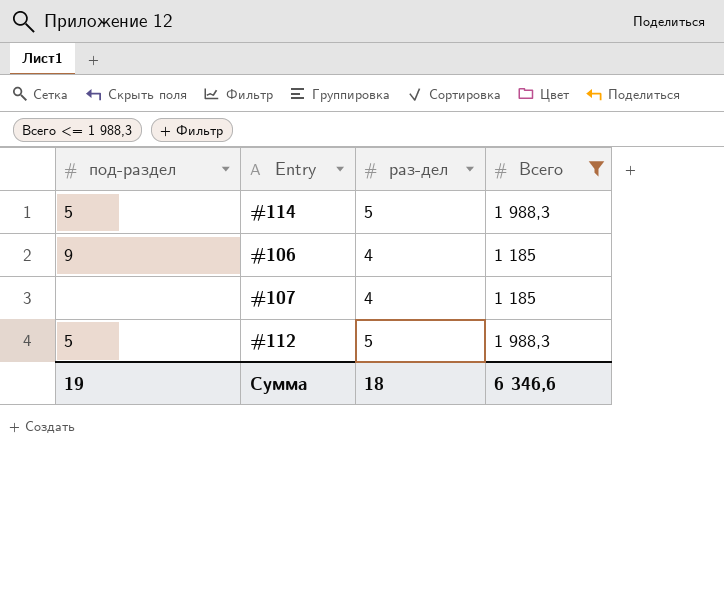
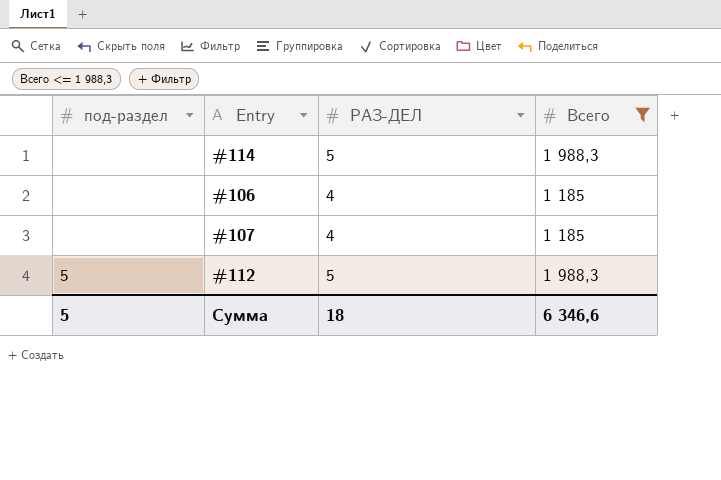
column name: раз-дел -> РАЗ-ДЕЛ
#114 | под-раздел: 5 -> none
#106 | под-раздел: 9 -> none
Сумма | под-раздел: 19 -> 5

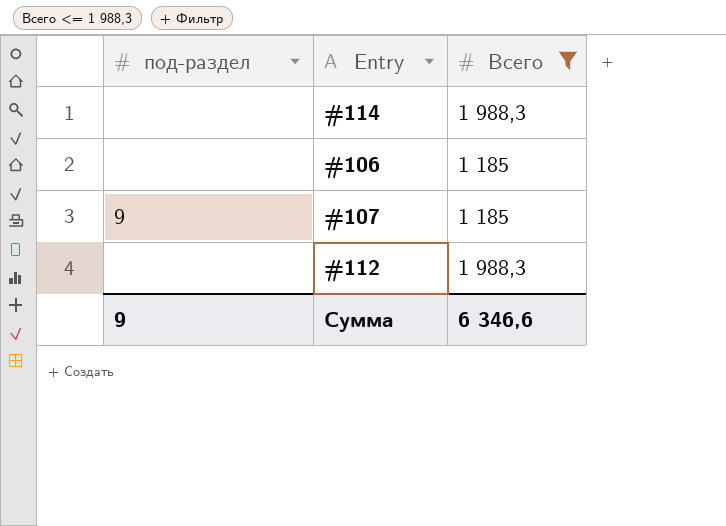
column РАЗ-ДЕЛ | position: 3 -> none
#107 | под-раздел: none -> 9
#112 | под-раздел: 5 -> none
Сумма | под-раздел: 5 -> 9

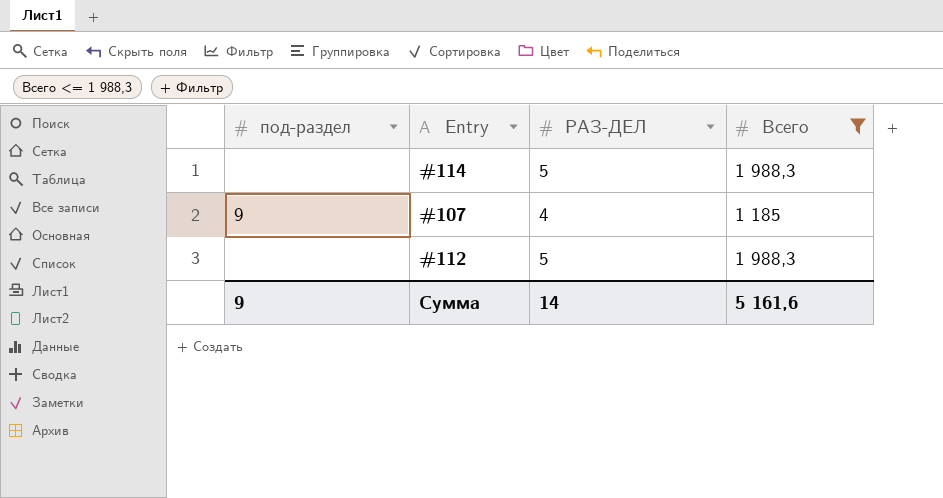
column РАЗ-ДЕЛ | position: none -> 3
row #106: none | 1 185 -> none
Сумма | Всего: 6 346,6 -> 5 161,6

